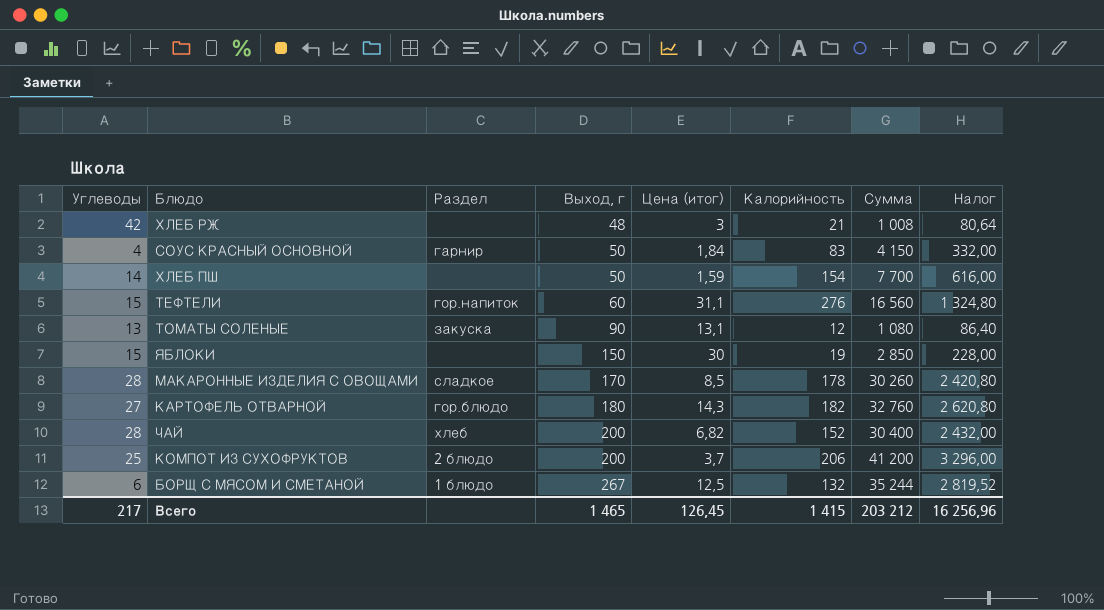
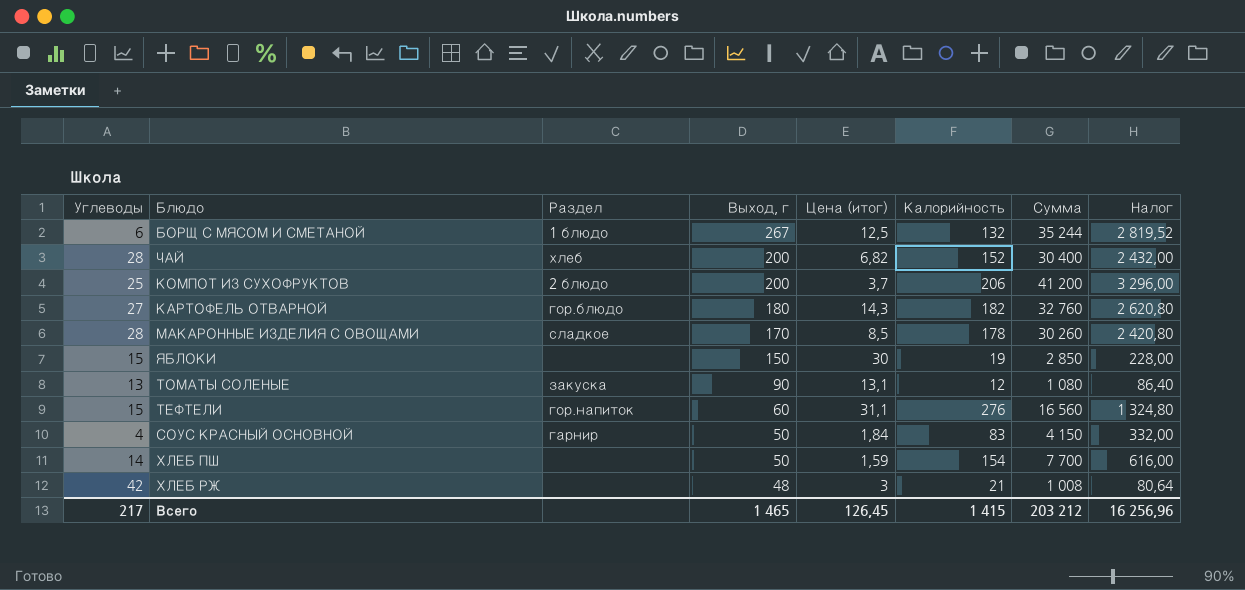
row order: Выход, г ascending -> Выход, г descending

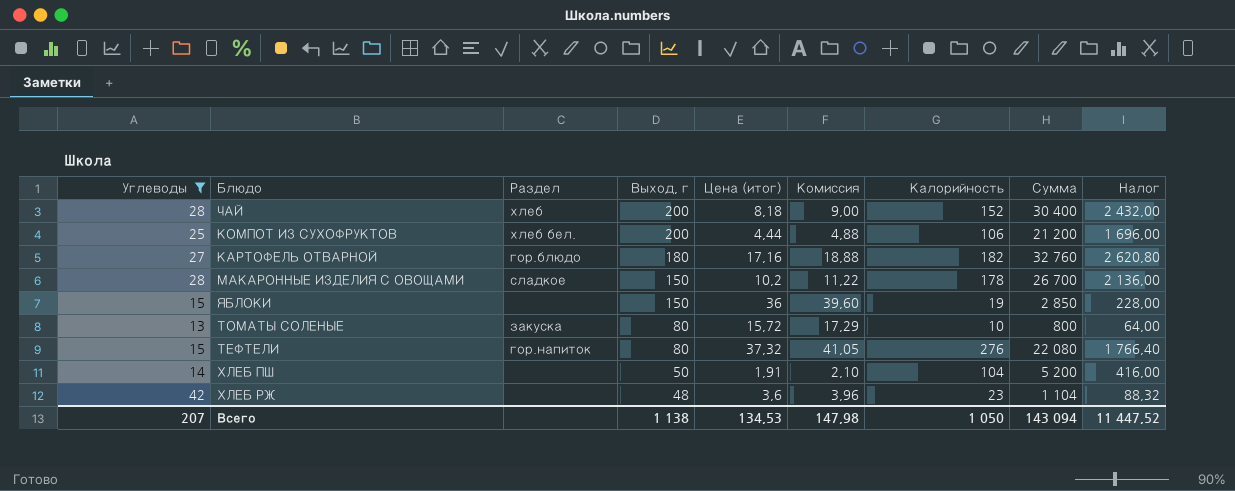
filter: none -> Углеводы >= 13
column Комиссия | formula: none -> [Цена (итог)] * 1,1
ЧАЙ | Цена (итог): 6,82 -> 8,18
КОМПОТ ИЗ СУХОФРУКТОВ | Раздел: 2 блюдо -> хлеб бел.
КОМПОТ ИЗ СУХОФРУКТОВ | Цена (итог): 3,7 -> 4,44
КОМПОТ ИЗ СУХОФРУКТОВ | Калорийность: 206 -> 106
КОМПОТ ИЗ СУХОФРУКТОВ | Сумма: 41 200 -> 21 200
КОМПОТ ИЗ СУХОФРУКТОВ | Налог: 3 296,00 -> 1 696,00
КАРТОФЕЛЬ ОТВАРНОЙ | Цена (итог): 14,3 -> 17,16
МАКАРОННЫЕ ИЗДЕЛИЯ С ОВОЩАМИ | Выход, г: 170 -> 150
МАКАРОННЫЕ ИЗДЕЛИЯ С ОВОЩАМИ | Цена (итог): 8,5 -> 10,2
МАКАРОННЫЕ ИЗДЕЛИЯ С ОВОЩАМИ | Сумма: 30 260 -> 26 700
МАКАРОННЫЕ ИЗДЕЛИЯ С ОВОЩАМИ | Налог: 2 420,80 -> 2 136,00
ЯБЛОКИ | Цена (итог): 30 -> 36
ТОМАТЫ СОЛЕНЫЕ | Выход, г: 90 -> 80
ТОМАТЫ СОЛЕНЫЕ | Цена (итог): 13,1 -> 15,72
ТОМАТЫ СОЛЕНЫЕ | Калорийность: 12 -> 10
ТОМАТЫ СОЛЕНЫЕ | Сумма: 1 080 -> 800
ТОМАТЫ СОЛЕНЫЕ | Налог: 86,40 -> 64,00
ТЕФТЕЛИ | Выход, г: 60 -> 80
ТЕФТЕЛИ | Цена (итог): 31,1 -> 37,32
ТЕФТЕЛИ | Сумма: 16 560 -> 22 080
ТЕФТЕЛИ | Налог: 1 324,80 -> 1 766,40
ХЛЕБ ПШ | Цена (итог): 1,59 -> 1,91
ХЛЕБ ПШ | Калорийность: 154 -> 104
ХЛЕБ ПШ | Сумма: 7 700 -> 5 200
ХЛЕБ ПШ | Налог: 616,00 -> 416,00
ХЛЕБ РЖ | Цена (итог): 3 -> 3,6
ХЛЕБ РЖ | Калорийность: 21 -> 23
ХЛЕБ РЖ | Сумма: 1 008 -> 1 104
ХЛЕБ РЖ | Налог: 80,64 -> 88,32
Всего | Углеводы: 217 -> 207
Всего | Выход, г: 1 465 -> 1 138
Всего | Цена (итог): 126,45 -> 134,53
Всего | Калорийность: 1 415 -> 1 050
Всего | Сумма: 203 212 -> 143 094
Всего | Налог: 16 256,96 -> 11 447,52

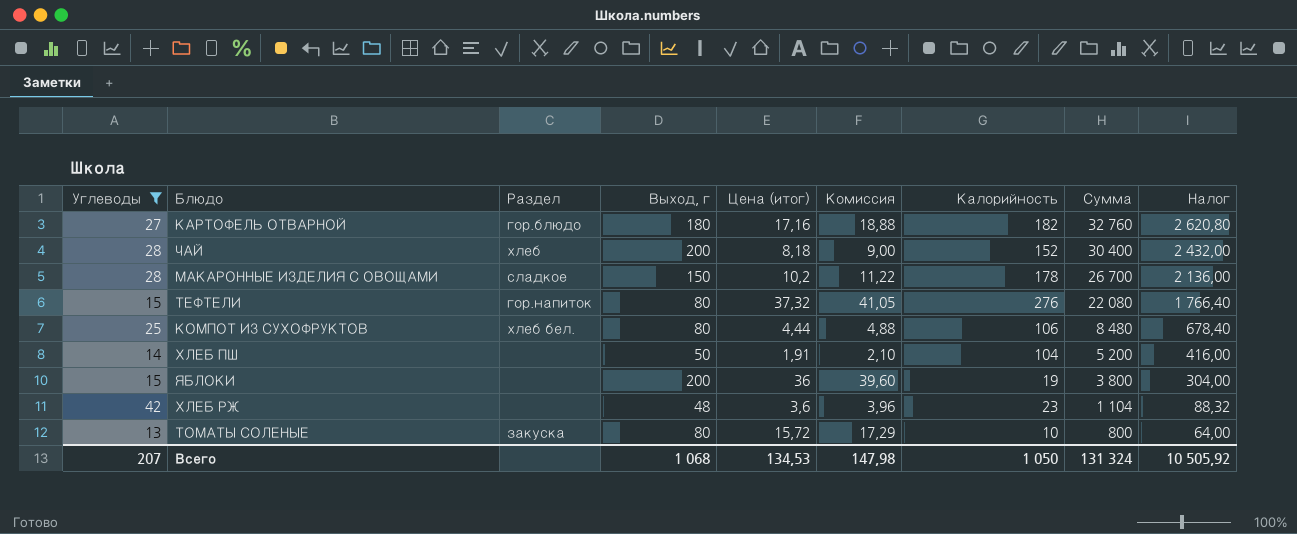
row order: Выход, г descending -> Сумма descending
КОМПОТ ИЗ СУХОФРУКТОВ | Выход, г: 200 -> 80
КОМПОТ ИЗ СУХОФРУКТОВ | Сумма: 21 200 -> 8 480
КОМПОТ ИЗ СУХОФРУКТОВ | Налог: 1 696,00 -> 678,40
ЯБЛОКИ | Выход, г: 150 -> 200
ЯБЛОКИ | Сумма: 2 850 -> 3 800
ЯБЛОКИ | Налог: 228,00 -> 304,00
Всего | Выход, г: 1 138 -> 1 068
Всего | Сумма: 143 094 -> 131 324
Всего | Налог: 11 447,52 -> 10 505,92

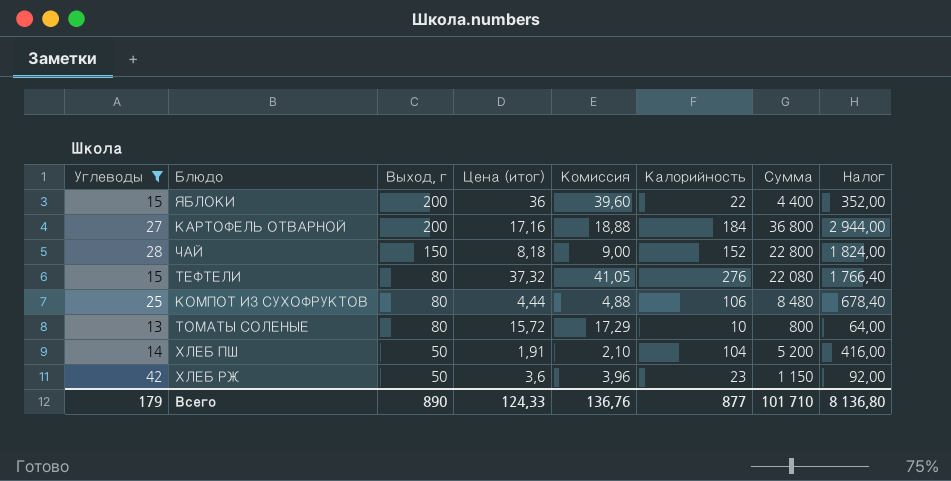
row order: Сумма descending -> Выход, г descending
column Раздел | position: 3 -> none
row МАКАРОННЫЕ ИЗДЕЛИЯ С ОВОЩАМИ: 28 | сладкое | 150 | 10,2 | 11,22 | 178 | 26 700 | 2 136,00 -> none
ЯБЛОКИ | Калорийность: 19 -> 22
ЯБЛОКИ | Сумма: 3 800 -> 4 400
ЯБЛОКИ | Налог: 304,00 -> 352,00
КАРТОФЕЛЬ ОТВАРНОЙ | Выход, г: 180 -> 200
КАРТОФЕЛЬ ОТВАРНОЙ | Калорийность: 182 -> 184
КАРТОФЕЛЬ ОТВАРНОЙ | Сумма: 32 760 -> 36 800
КАРТОФЕЛЬ ОТВАРНОЙ | Налог: 2 620,80 -> 2 944,00
ЧАЙ | Выход, г: 200 -> 150
ЧАЙ | Сумма: 30 400 -> 22 800
ЧАЙ | Налог: 2 432,00 -> 1 824,00
ХЛЕБ РЖ | Выход, г: 48 -> 50
ХЛЕБ РЖ | Сумма: 1 104 -> 1 150
ХЛЕБ РЖ | Налог: 88,32 -> 92,00
Всего | Углеводы: 207 -> 179
Всего | Выход, г: 1 068 -> 890
Всего | Цена (итог): 134,53 -> 124,33
Всего | Комиссия: 147,98 -> 136,76
Всего | Калорийность: 1 050 -> 877
Всего | Сумма: 131 324 -> 101 710
Всего | Налог: 10 505,92 -> 8 136,80

